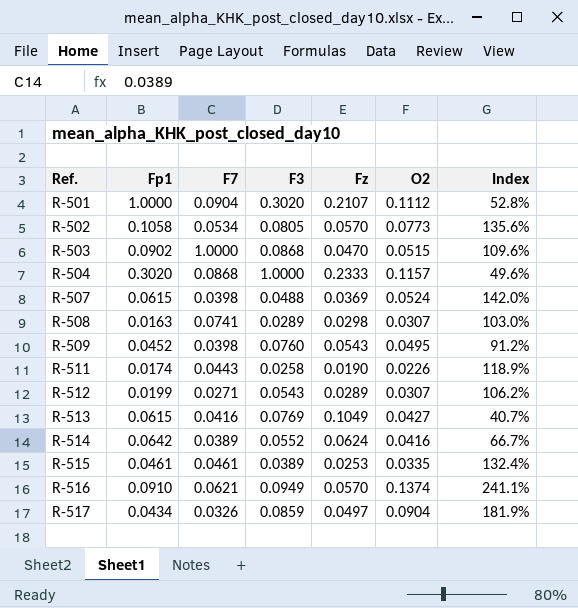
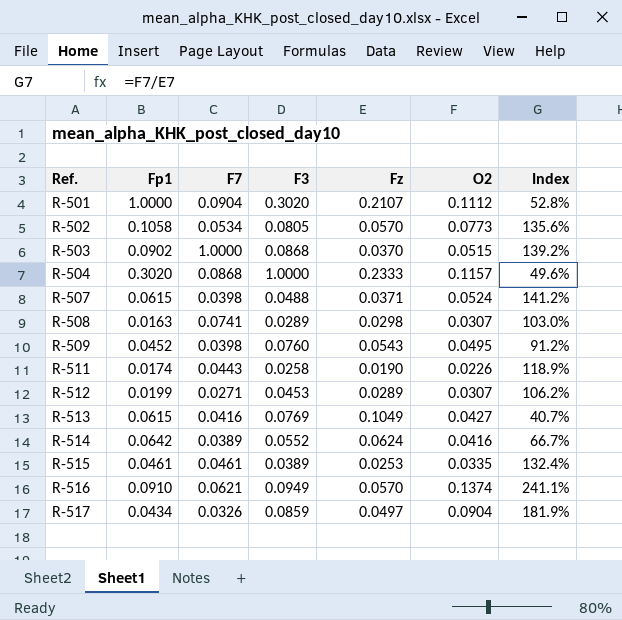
R-503 | Fz: 0.0470 -> 0.0370
R-503 | Index: 109.6% -> 139.2%
R-507 | Fz: 0.0369 -> 0.0371
R-507 | Index: 142.0% -> 141.2%
R-512 | F3: 0.0543 -> 0.0453

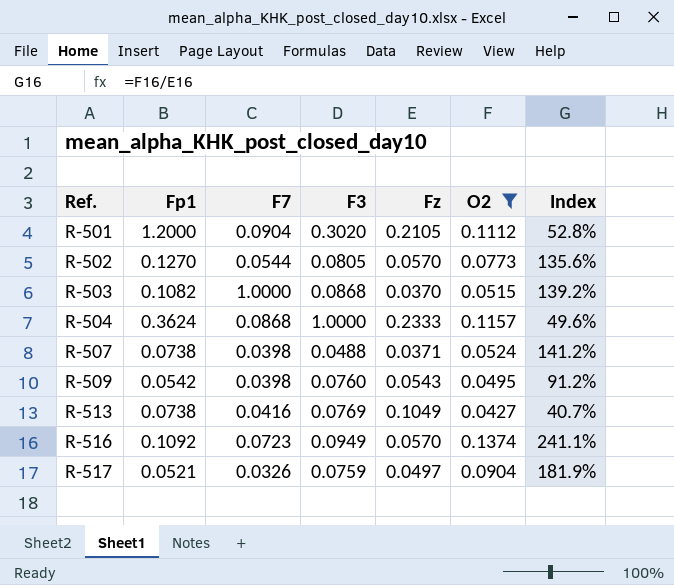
filter: none -> O2 >= 0.0427
R-501 | Fp1: 1.0000 -> 1.2000
R-501 | Fz: 0.2107 -> 0.2105
R-502 | Fp1: 0.1058 -> 0.1270
R-502 | F7: 0.0534 -> 0.0544
R-503 | Fp1: 0.0902 -> 0.1082
R-504 | Fp1: 0.3020 -> 0.3624
R-507 | Fp1: 0.0615 -> 0.0738
R-509 | Fp1: 0.0452 -> 0.0542
R-513 | Fp1: 0.0615 -> 0.0738
R-516 | Fp1: 0.0910 -> 0.1092
R-516 | F7: 0.0621 -> 0.0723
R-517 | Fp1: 0.0434 -> 0.0521
R-517 | F3: 0.0859 -> 0.0759

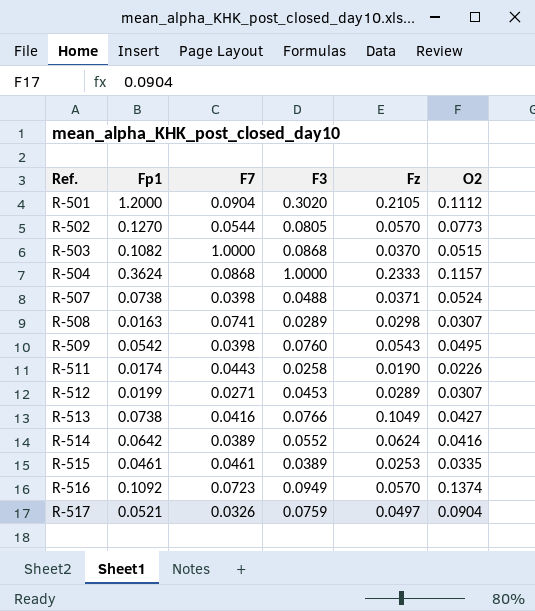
filter: O2 >= 0.0427 -> none
column Index | formula: [O2] / [Fz] -> none
R-513 | F3: 0.0769 -> 0.0766

